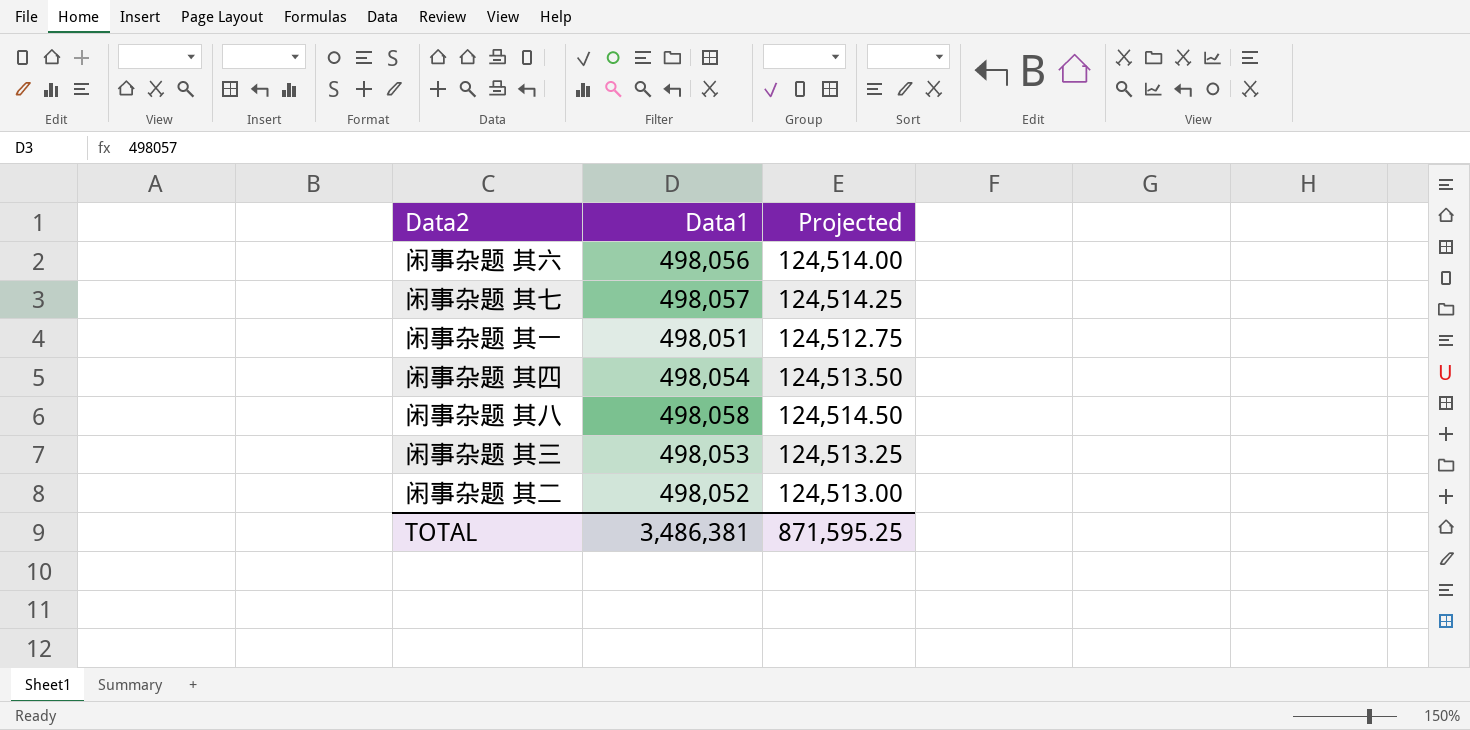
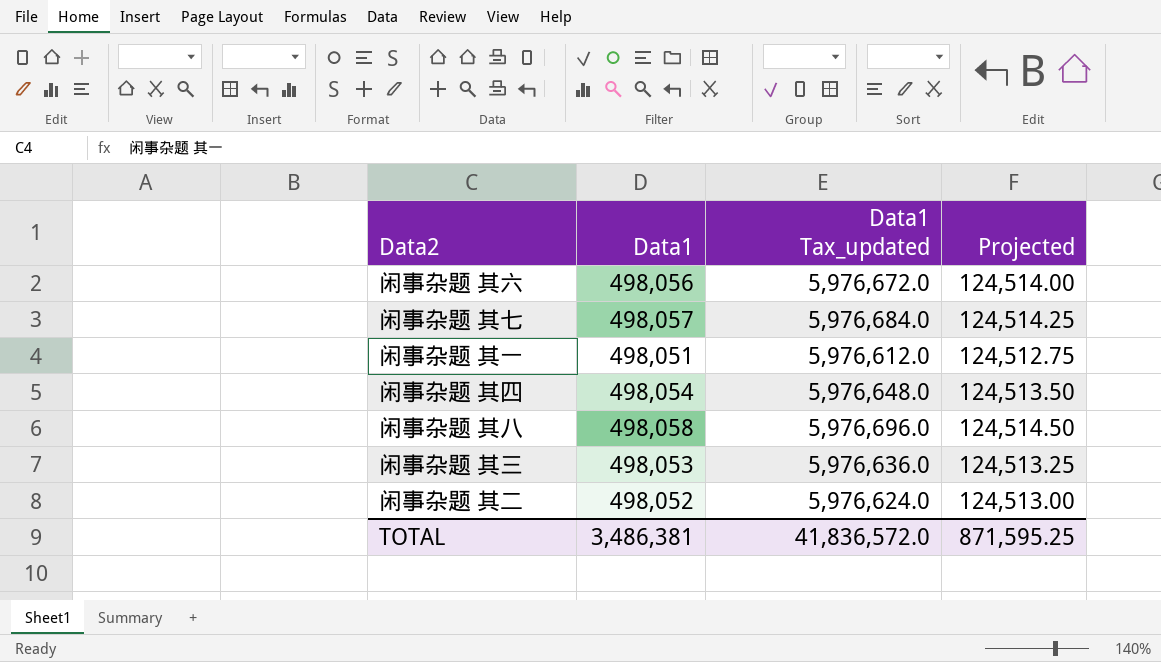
column Data1 Tax_updated | formula: none -> [Data1] * 12

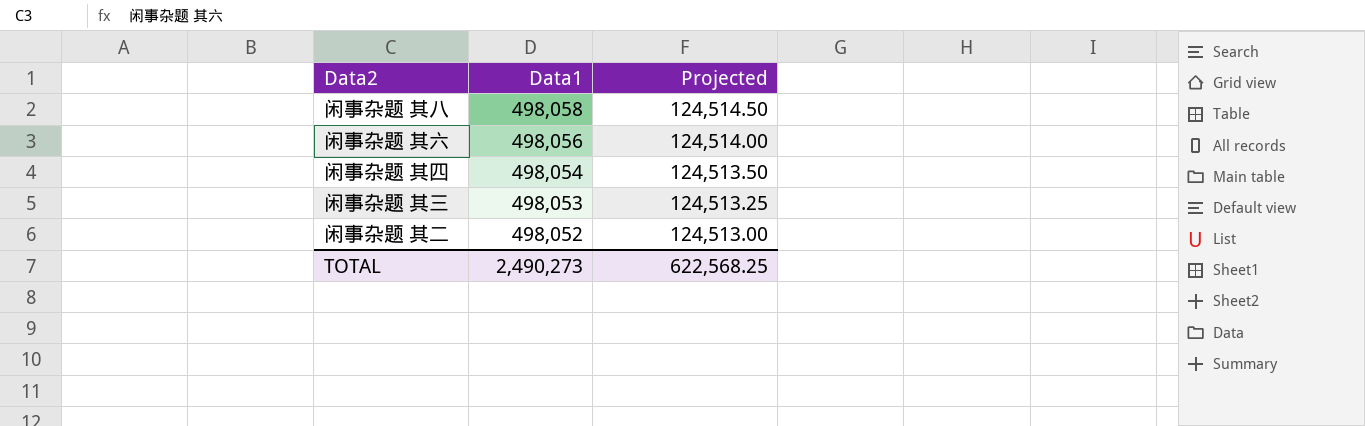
row order: none -> Data1 descending
column Data1 Tax_updated | formula: [Data1] * 12 -> none
row 闲事杂题 其七: 498,057 | 5,976,684.0 | 124,514.25 -> none
row 闲事杂题 其一: 498,051 | 5,976,612.0 | 124,512.75 -> none
TOTAL | Data1: 3,486,381 -> 2,490,273
TOTAL | Projected: 871,595.25 -> 622,568.25

